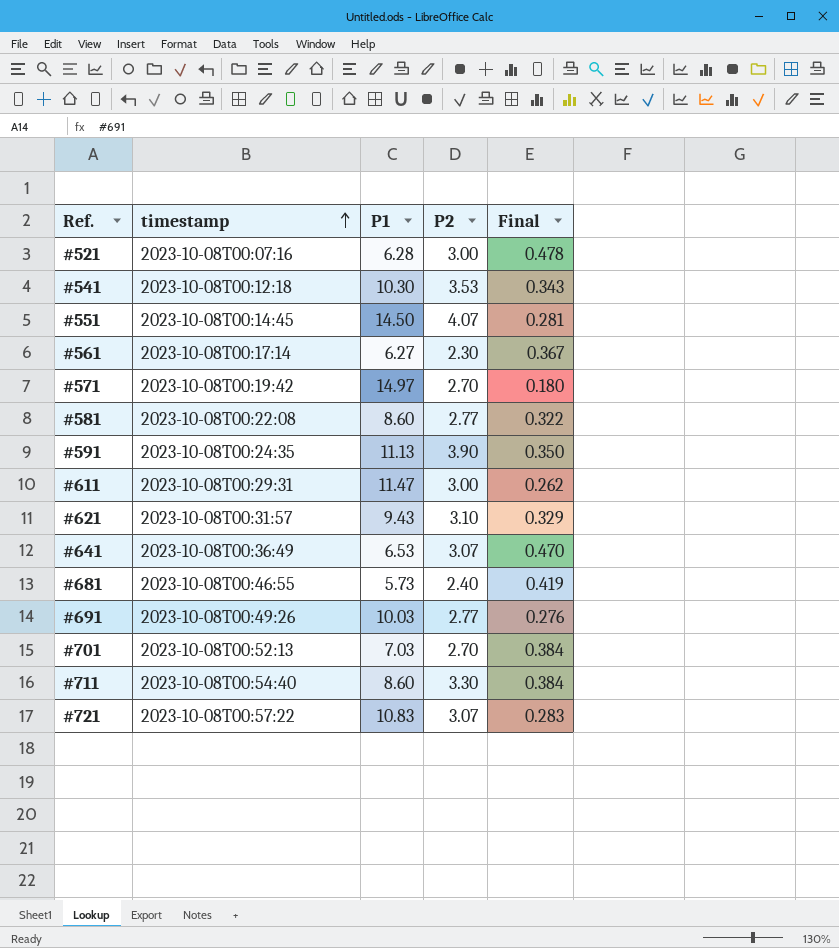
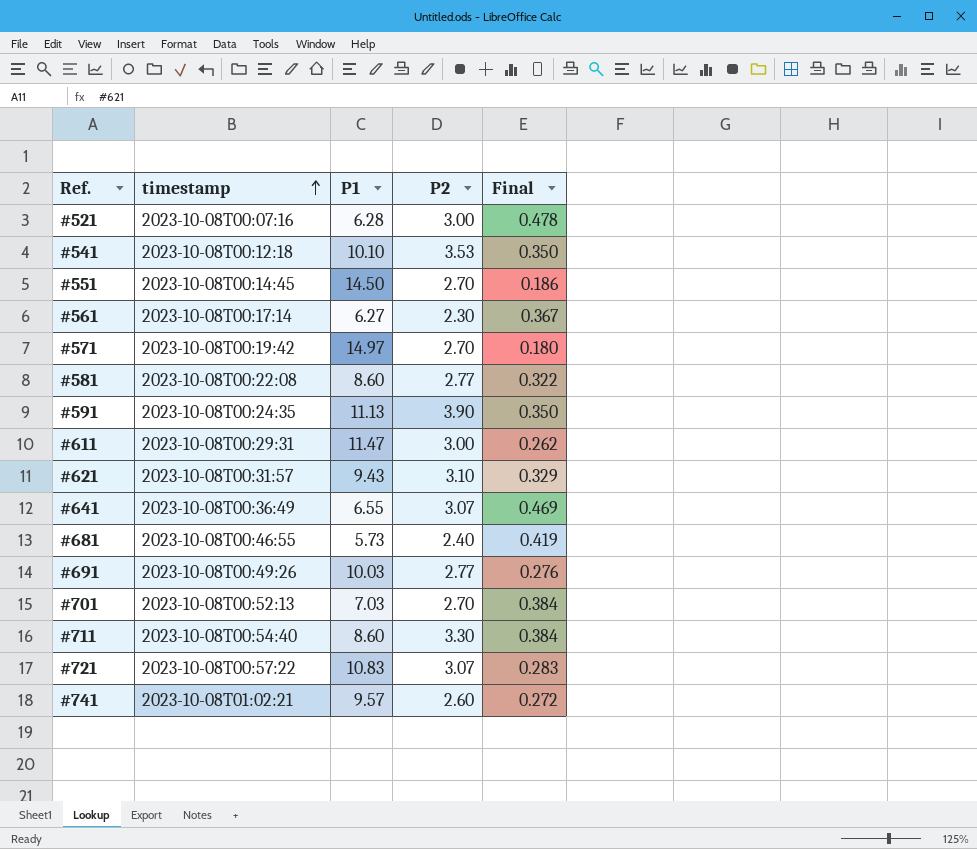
#541 | P1: 10.30 -> 10.10
#541 | Final: 0.343 -> 0.350
#551 | P2: 4.07 -> 2.70
#551 | Final: 0.281 -> 0.186
#641 | P1: 6.53 -> 6.55
#641 | Final: 0.470 -> 0.469
row #741: none -> 2023-10-08T01:02:21 | 9.57 | 2.60 | 0.272

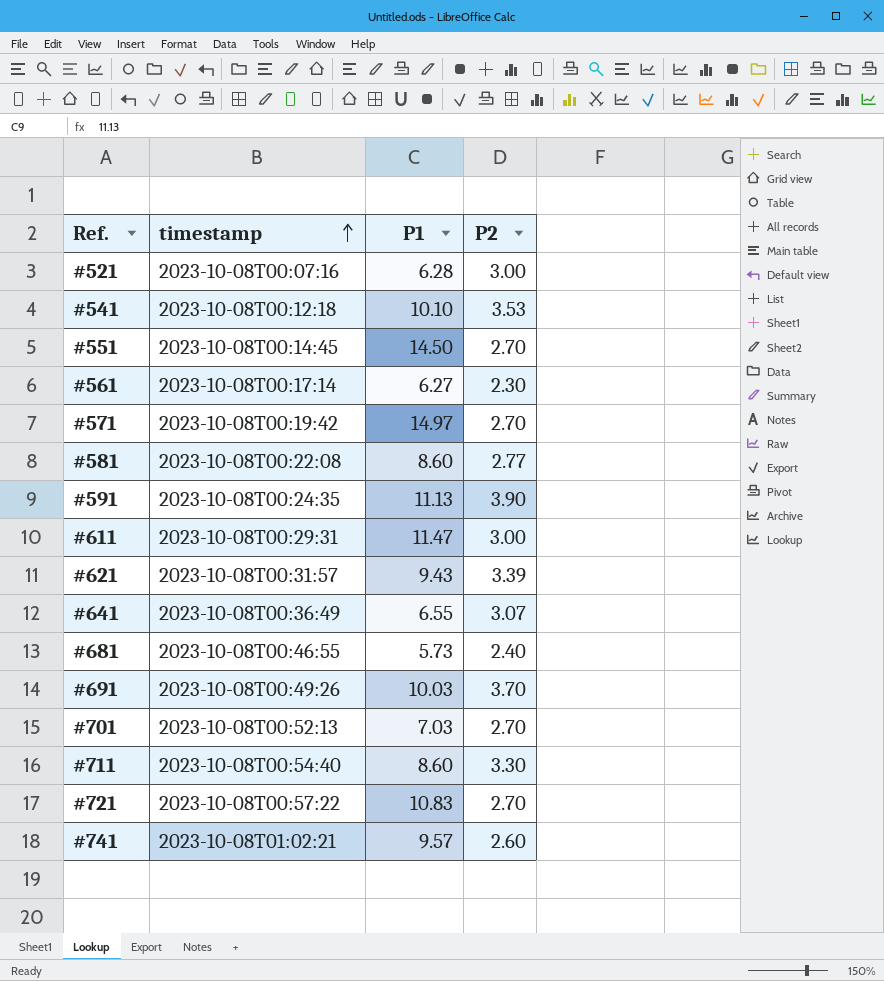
column Final | formula: [P2] / [P1] -> none
#621 | P2: 3.10 -> 3.39
#691 | P2: 2.77 -> 3.70
#721 | P2: 3.07 -> 2.70

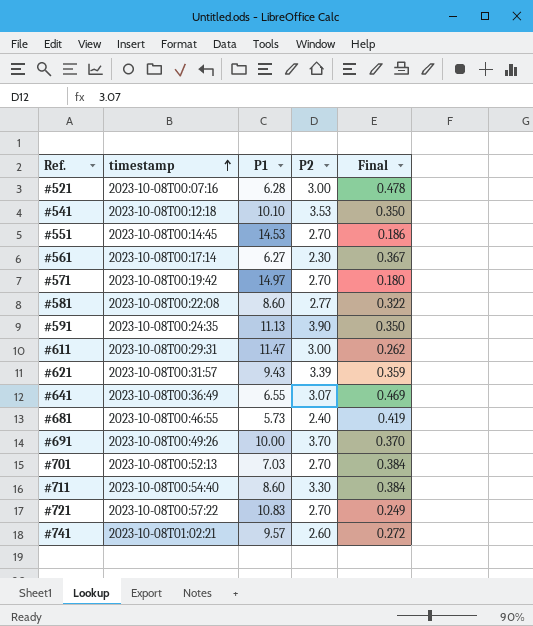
column Final | formula: none -> [P2] / [P1]
#551 | P1: 14.50 -> 14.53
#691 | P1: 10.03 -> 10.00

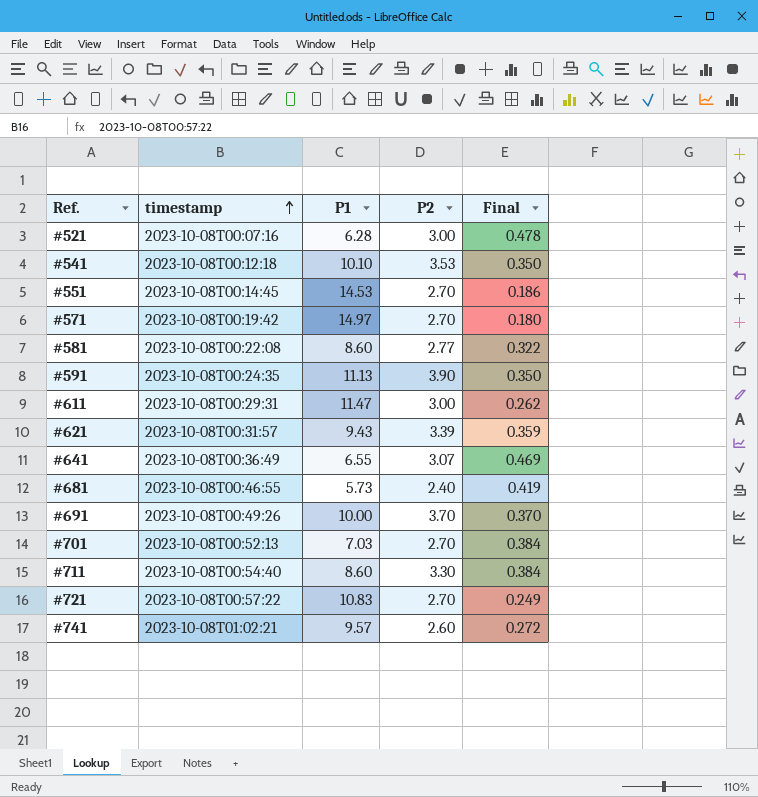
row #561: 2023-10-08T00:17:14 | 6.27 | 2.30 | 0.367 -> none

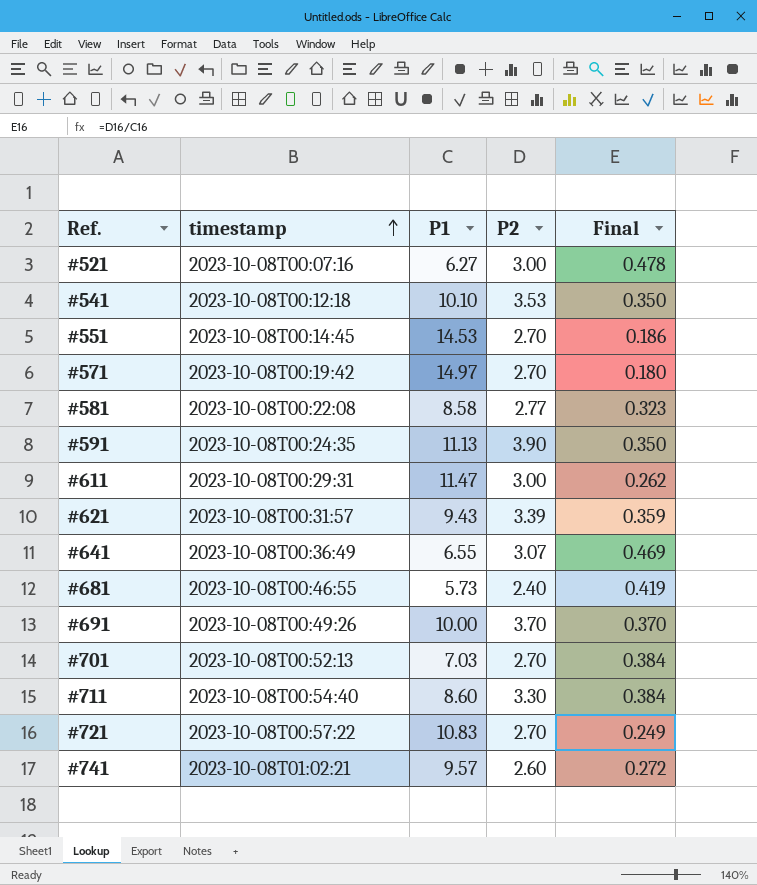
#521 | P1: 6.28 -> 6.27
#581 | P1: 8.60 -> 8.58
#581 | Final: 0.322 -> 0.323

